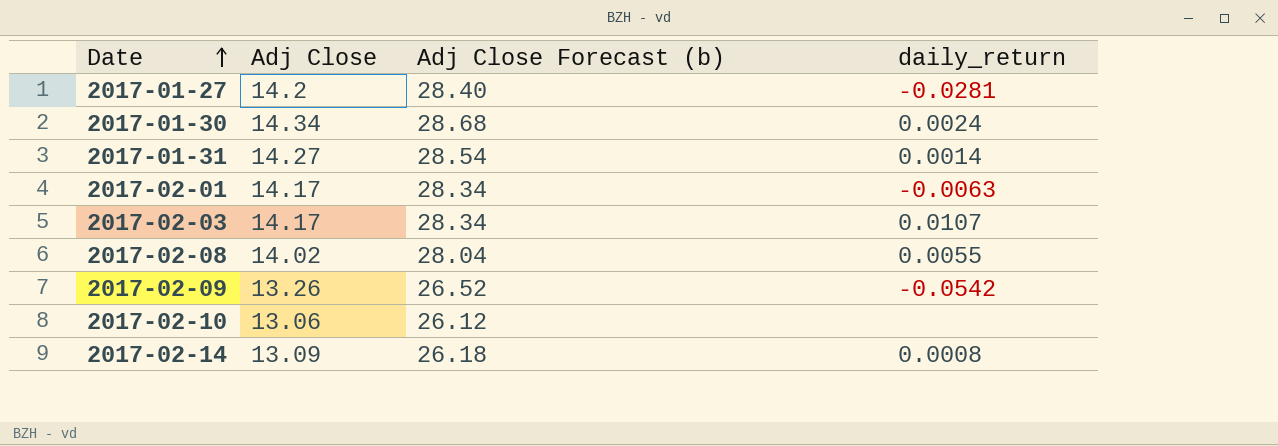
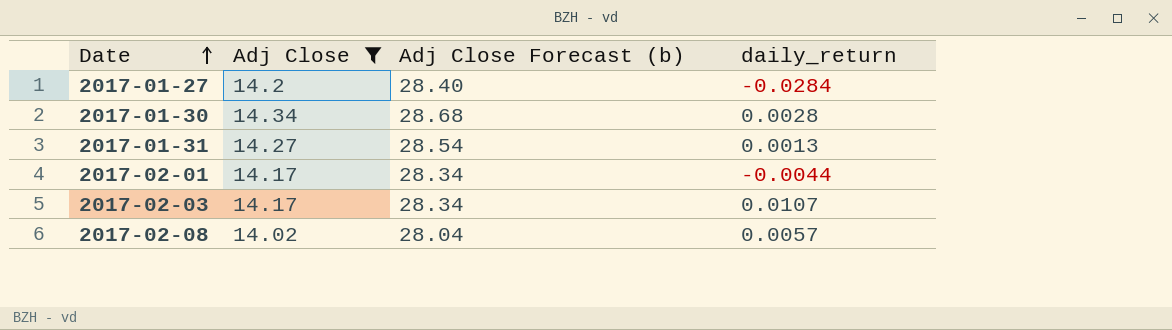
filter: none -> Adj Close >= 14.02
2017-01-27 | daily_return: -0.0281 -> -0.0284
2017-01-30 | daily_return: 0.0024 -> 0.0028
2017-01-31 | daily_return: 0.0014 -> 0.0013
2017-02-01 | daily_return: -0.0063 -> -0.0044
2017-02-08 | daily_return: 0.0055 -> 0.0057

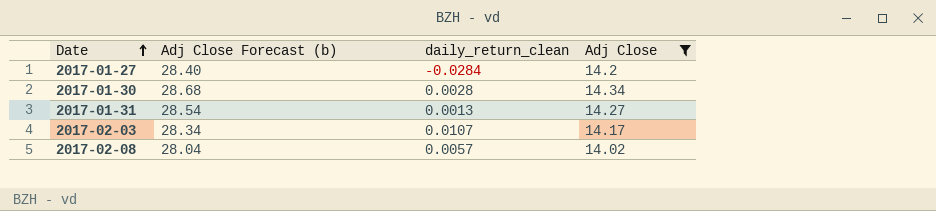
column name: daily_return -> daily_return_clean
column Adj Close | position: 2 -> 4
row 2017-02-01: 14.17 | 28.34 | -0.0044 -> none

